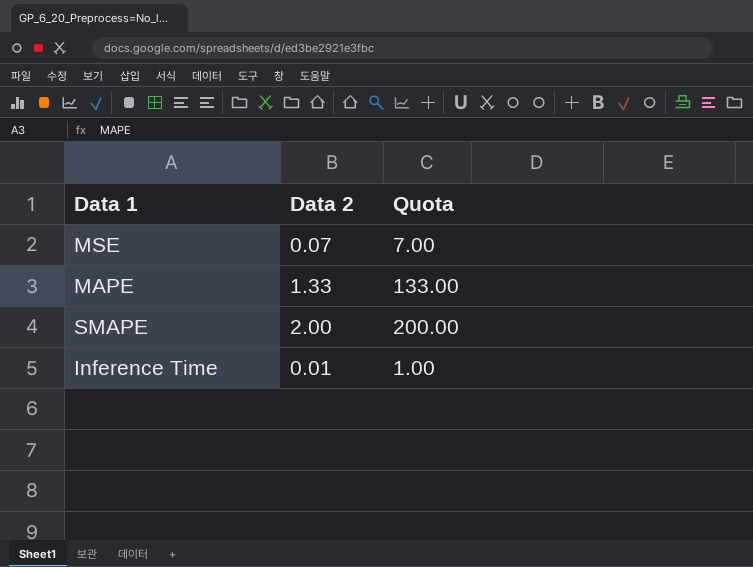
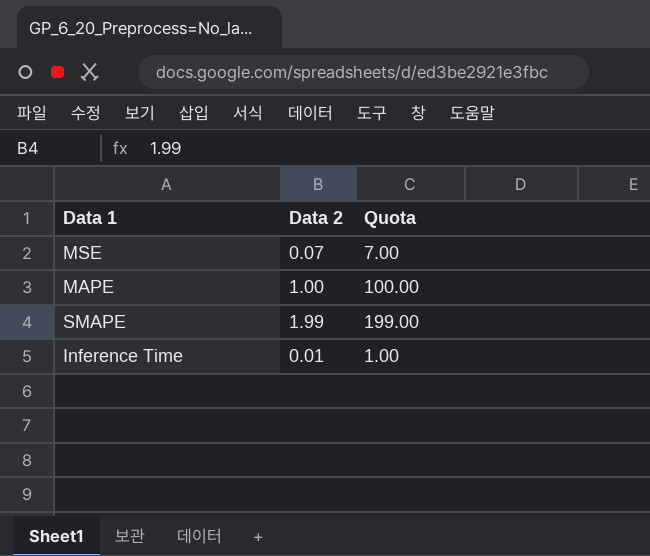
MAPE | Data 2: 1.33 -> 1.00
MAPE | Quota: 133.00 -> 100.00
SMAPE | Data 2: 2.00 -> 1.99
SMAPE | Quota: 200.00 -> 199.00

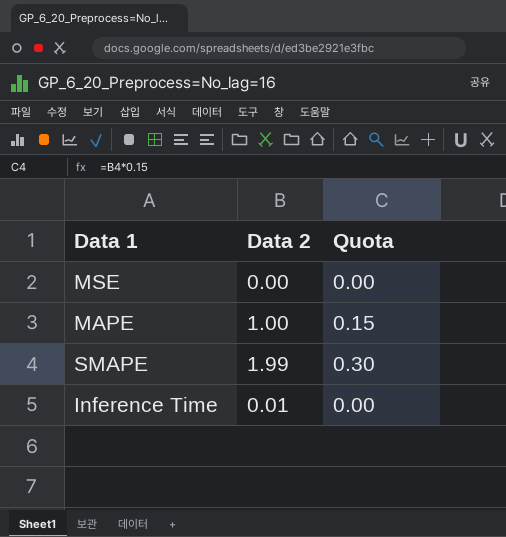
column Quota | formula: [Data 2] * 100 -> [Data 2] * 0.15
MSE | Data 2: 0.07 -> 0.00

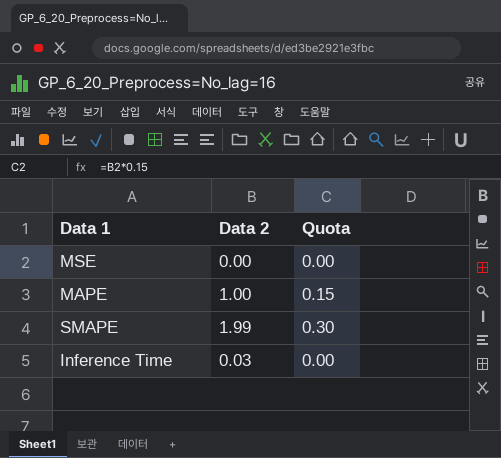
Inference Time | Data 2: 0.01 -> 0.03

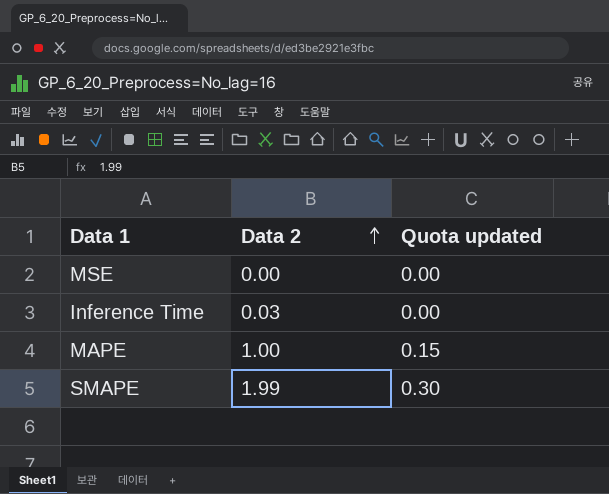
row order: none -> Data 2 ascending
column name: Quota -> Quota updated

